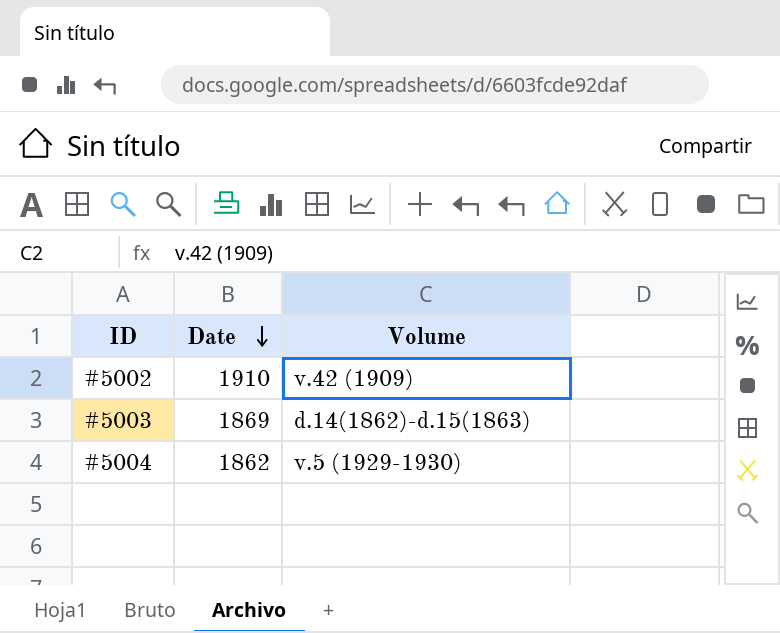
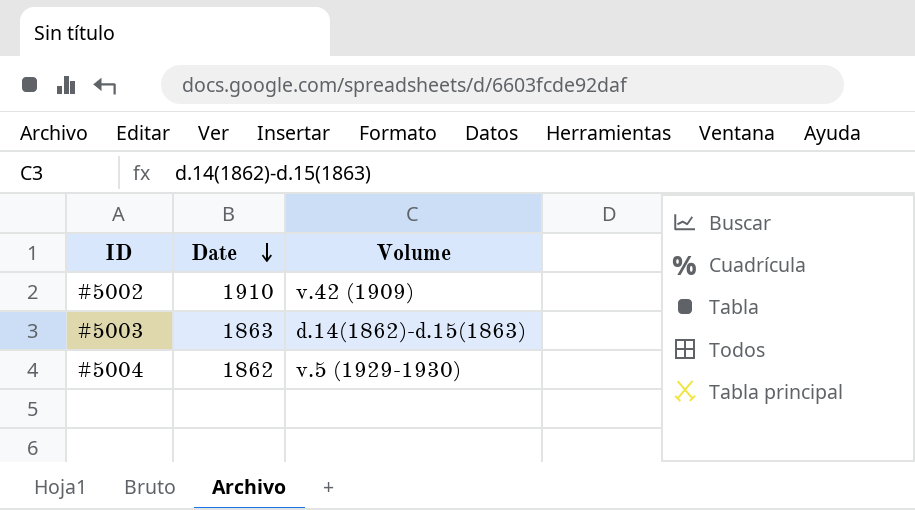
#5003 | Date: 1869 -> 1863

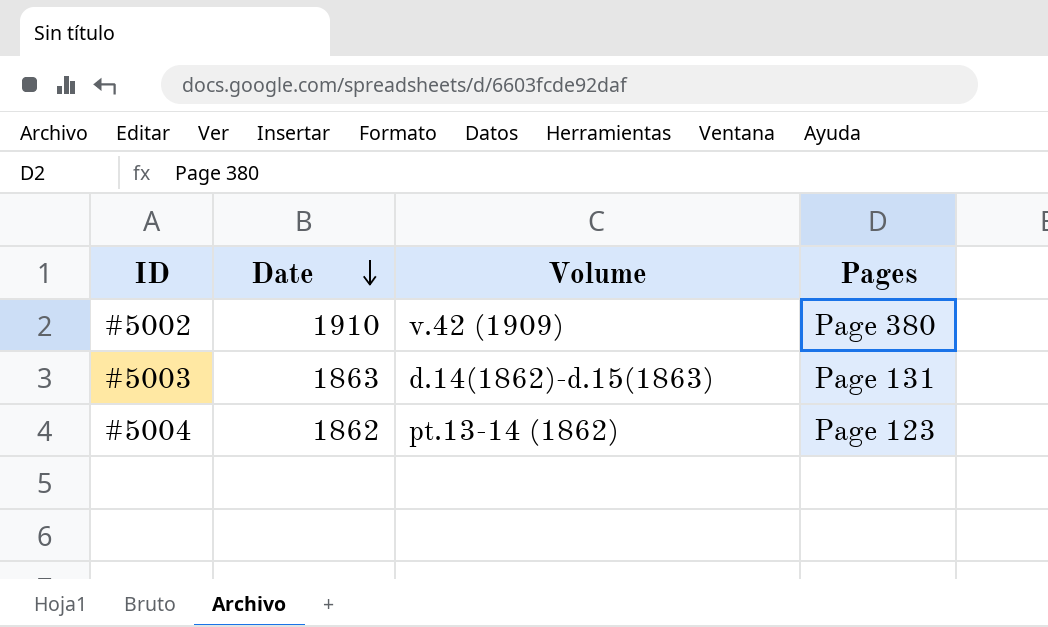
column Pages | position: none -> 4
#5004 | Volume: v.5 (1929-1930) -> pt.13-14 (1862)

